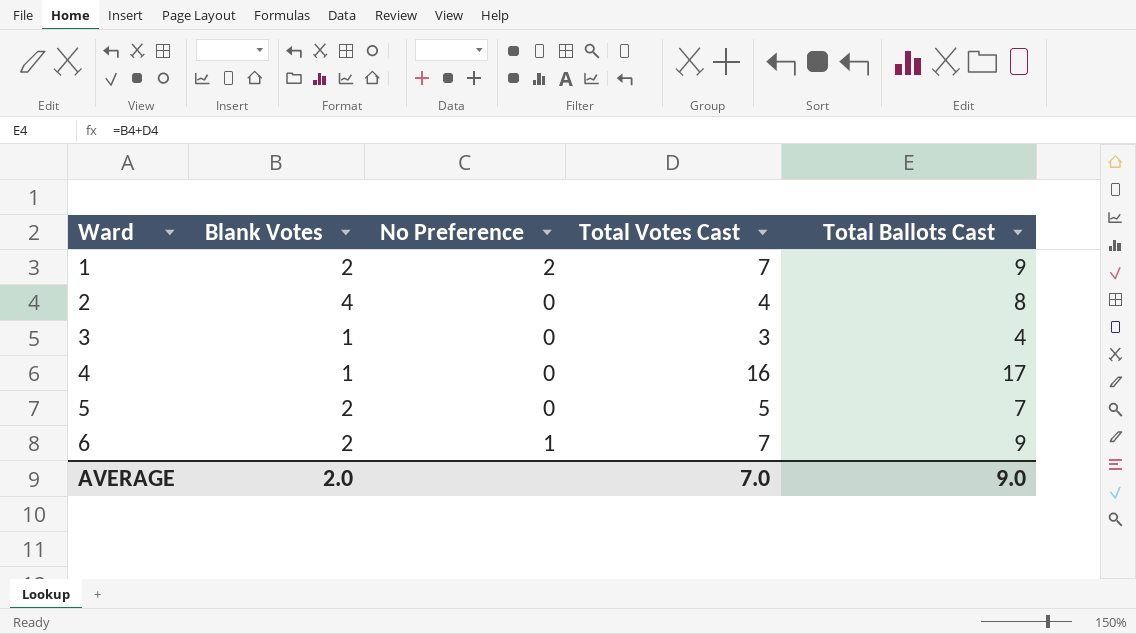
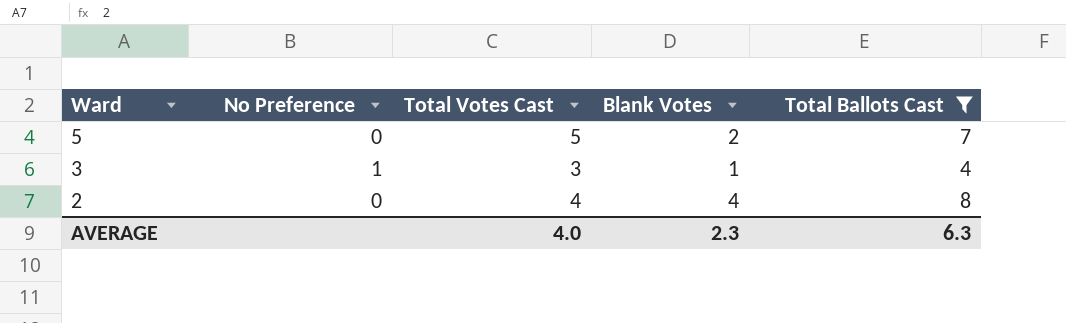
filter: none -> Total Ballots Cast <= 8
row order: Ward ascending -> Ward descending
column Blank Votes | position: 2 -> 4
3 | No Preference: 0 -> 1
AVERAGE | Total Votes Cast: 7.0 -> 4.0
AVERAGE | Blank Votes: 2.0 -> 2.3
AVERAGE | Total Ballots Cast: 9.0 -> 6.3

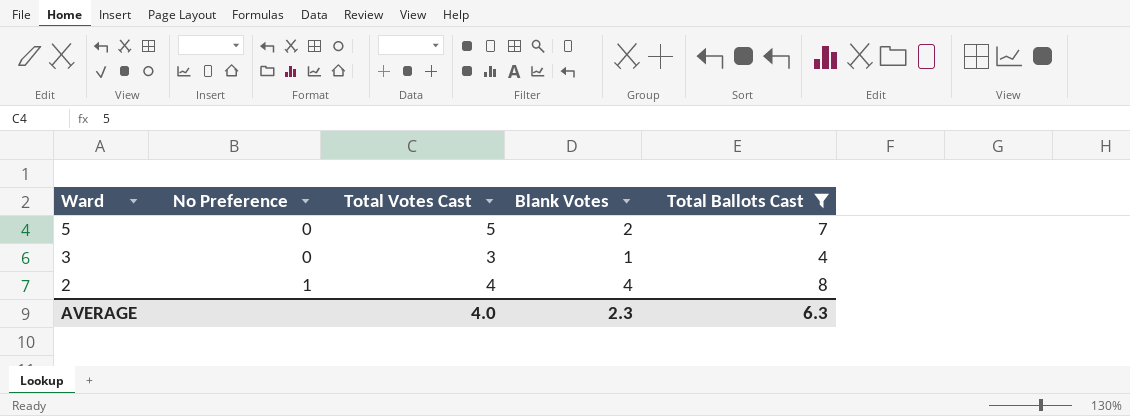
3 | No Preference: 1 -> 0
2 | No Preference: 0 -> 1

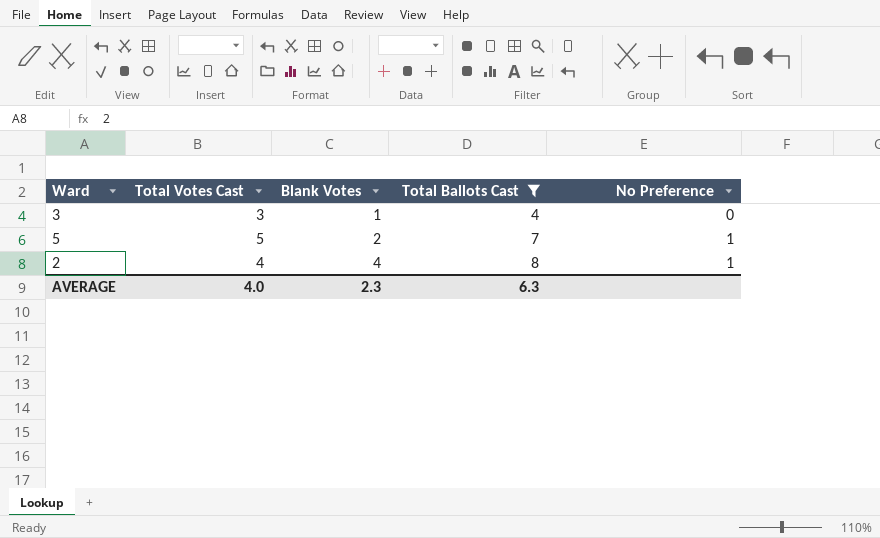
row order: Ward descending -> Blank Votes ascending
column No Preference | position: 2 -> 5
5 | No Preference: 0 -> 1

